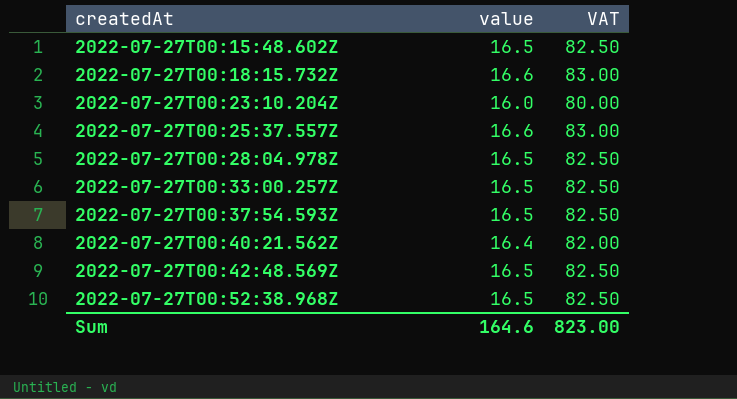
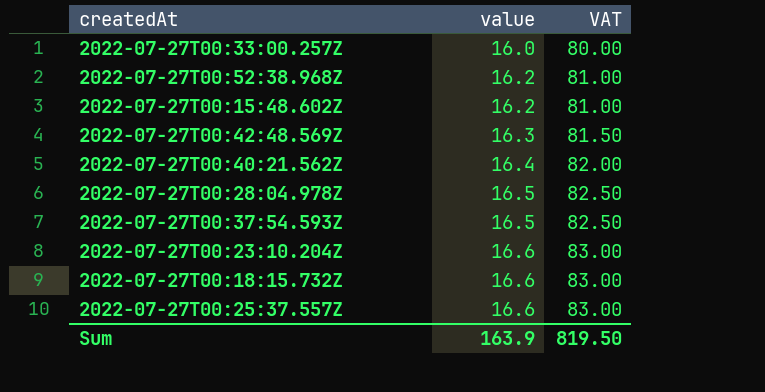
row order: createdAt ascending -> value ascending
2022-07-27T00:33:00.257Z | value: 16.5 -> 16.0
2022-07-27T00:33:00.257Z | VAT: 82.50 -> 80.00
2022-07-27T00:52:38.968Z | value: 16.5 -> 16.2
2022-07-27T00:52:38.968Z | VAT: 82.50 -> 81.00
2022-07-27T00:15:48.602Z | value: 16.5 -> 16.2
2022-07-27T00:15:48.602Z | VAT: 82.50 -> 81.00
2022-07-27T00:42:48.569Z | value: 16.5 -> 16.3
2022-07-27T00:42:48.569Z | VAT: 82.50 -> 81.50
2022-07-27T00:23:10.204Z | value: 16.0 -> 16.6
2022-07-27T00:23:10.204Z | VAT: 80.00 -> 83.00
Sum | value: 164.6 -> 163.9
Sum | VAT: 823.00 -> 819.50

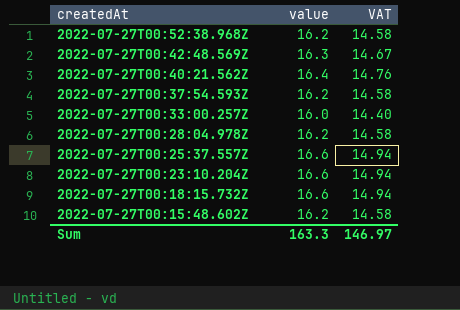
row order: value ascending -> createdAt descending
column VAT | formula: [value] * 5 -> [value] * 0.9
2022-07-27T00:37:54.593Z | value: 16.5 -> 16.2
2022-07-27T00:28:04.978Z | value: 16.5 -> 16.2
Sum | value: 163.9 -> 163.3
Sum | VAT: 819.50 -> 146.97

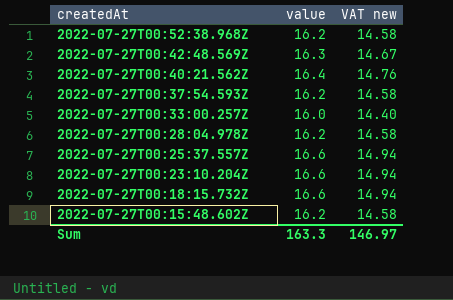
column name: VAT -> VAT new

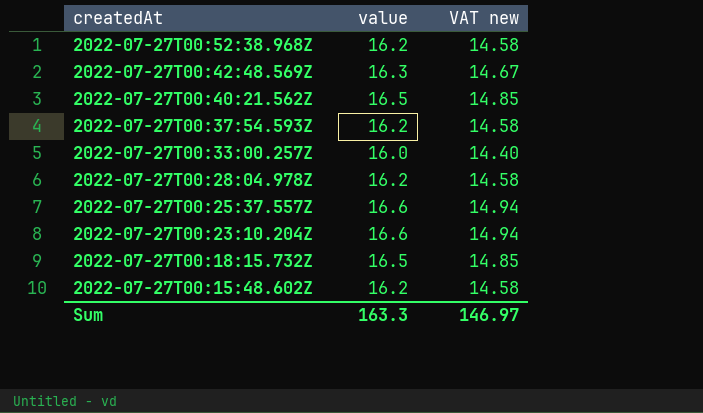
2022-07-27T00:40:21.562Z | value: 16.4 -> 16.5
2022-07-27T00:40:21.562Z | VAT new: 14.76 -> 14.85
2022-07-27T00:18:15.732Z | value: 16.6 -> 16.5
2022-07-27T00:18:15.732Z | VAT new: 14.94 -> 14.85

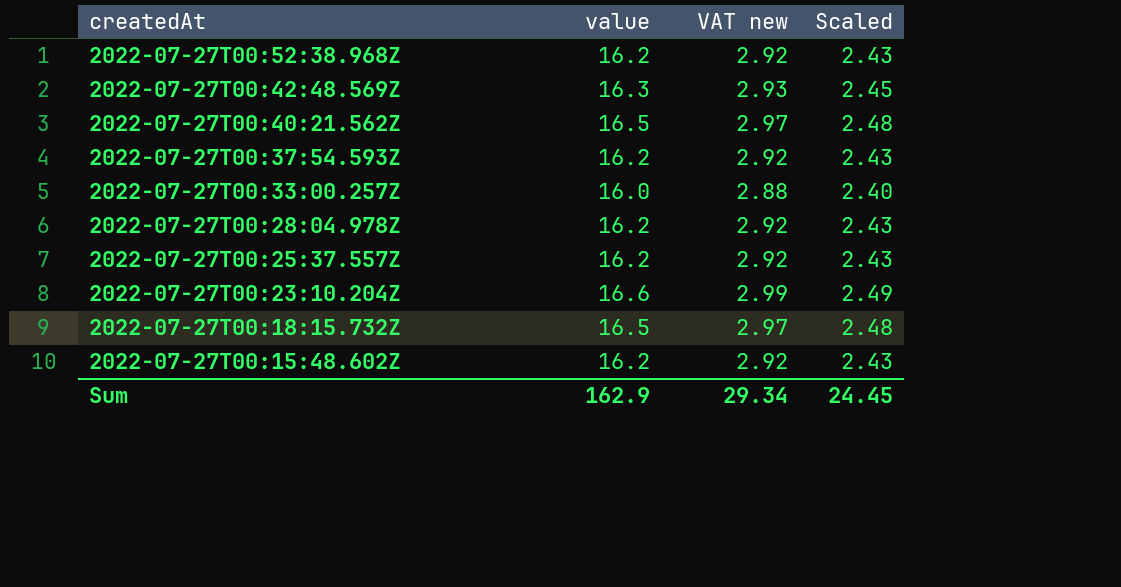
column VAT new | formula: [value] * 0.9 -> [value] * 0.18
column Scaled | formula: none -> [value] * 0.15
2022-07-27T00:25:37.557Z | value: 16.6 -> 16.2
Sum | value: 163.3 -> 162.9
Sum | VAT new: 146.97 -> 29.34

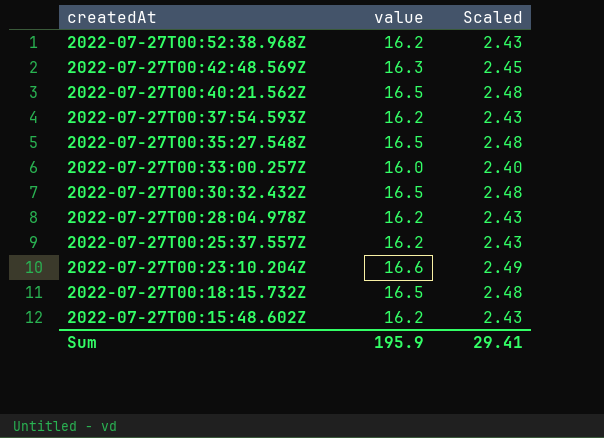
column VAT new | formula: [value] * 0.18 -> none
row 2022-07-27T00:35:27.548Z: none -> 16.5 | 2.48
row 2022-07-27T00:30:32.432Z: none -> 16.5 | 2.48
Sum | value: 162.9 -> 195.9
Sum | Scaled: 24.45 -> 29.41

